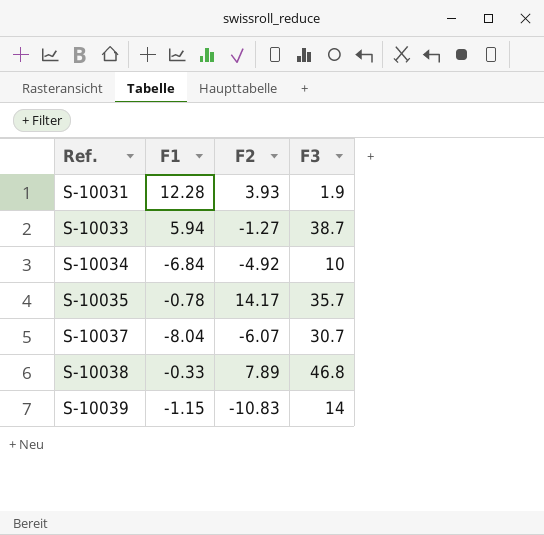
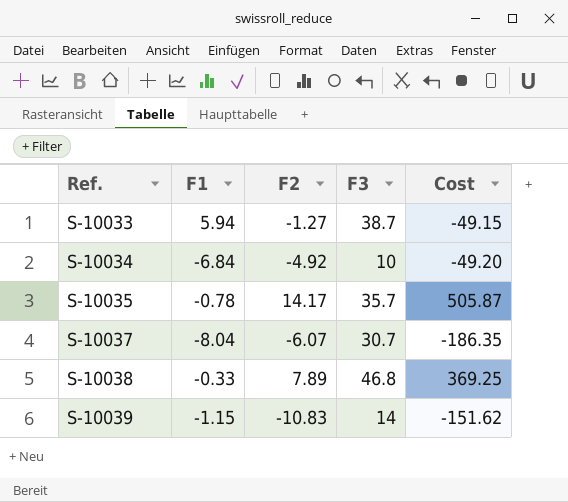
column Cost | formula: none -> [F2] * [F3]
row S-10031: 12.28 | 3.93 | 1.9 -> none

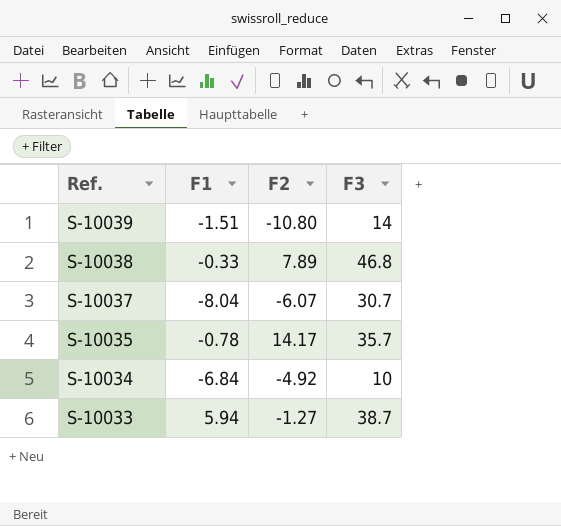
row order: Ref. ascending -> Ref. descending
column Cost | formula: [F2] * [F3] -> none
S-10039 | F1: -1.15 -> -1.51
S-10039 | F2: -10.83 -> -10.80

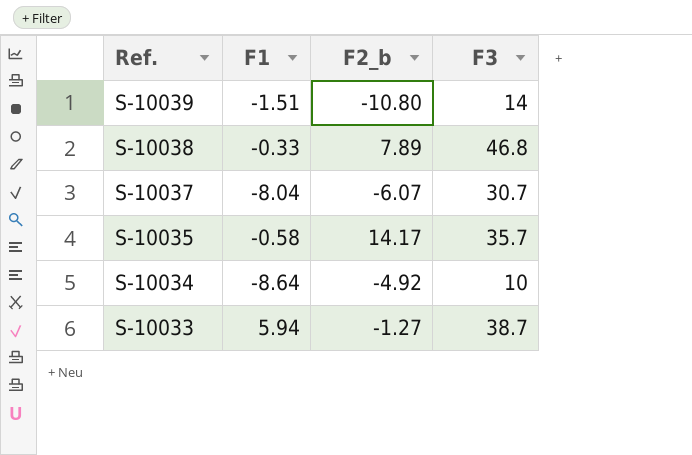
column name: F2 -> F2_b
S-10035 | F1: -0.78 -> -0.58
S-10034 | F1: -6.84 -> -8.64

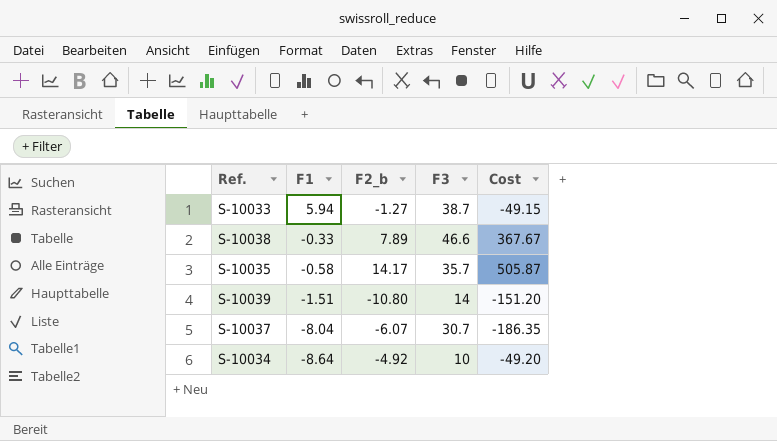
row order: Ref. descending -> F1 descending
column Cost | formula: none -> [F2_b] * [F3]
S-10038 | F3: 46.8 -> 46.6

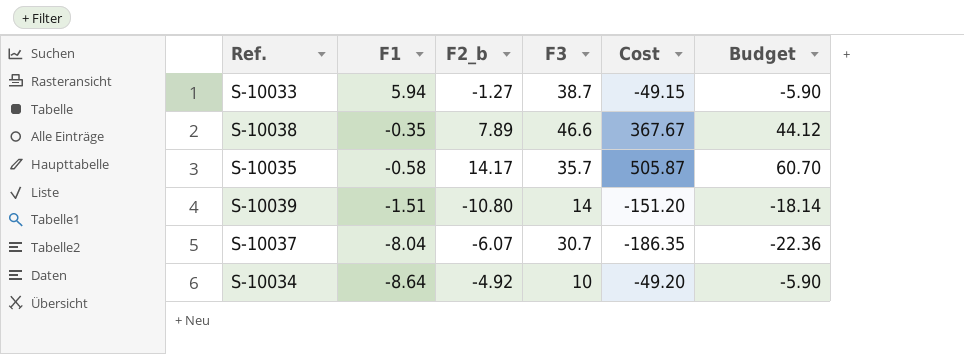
column Budget | formula: none -> [Cost] * 0.12
S-10038 | F1: -0.33 -> -0.35

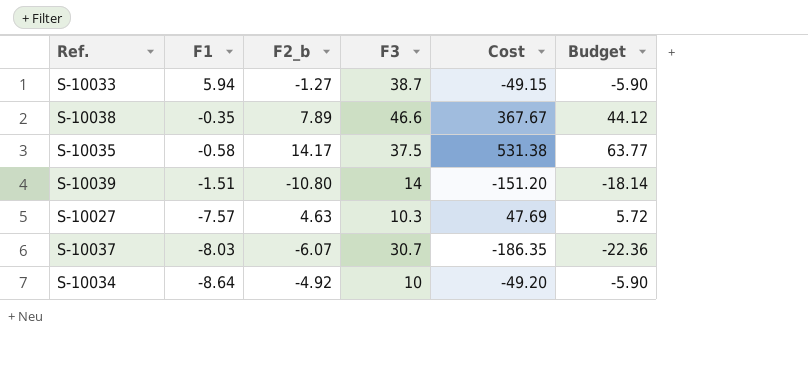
S-10035 | F3: 35.7 -> 37.5
S-10035 | Cost: 505.87 -> 531.38
S-10035 | Budget: 60.70 -> 63.77
row S-10027: none -> -7.57 | 4.63 | 10.3 | 47.69 | 5.72
S-10037 | F1: -8.04 -> -8.03

